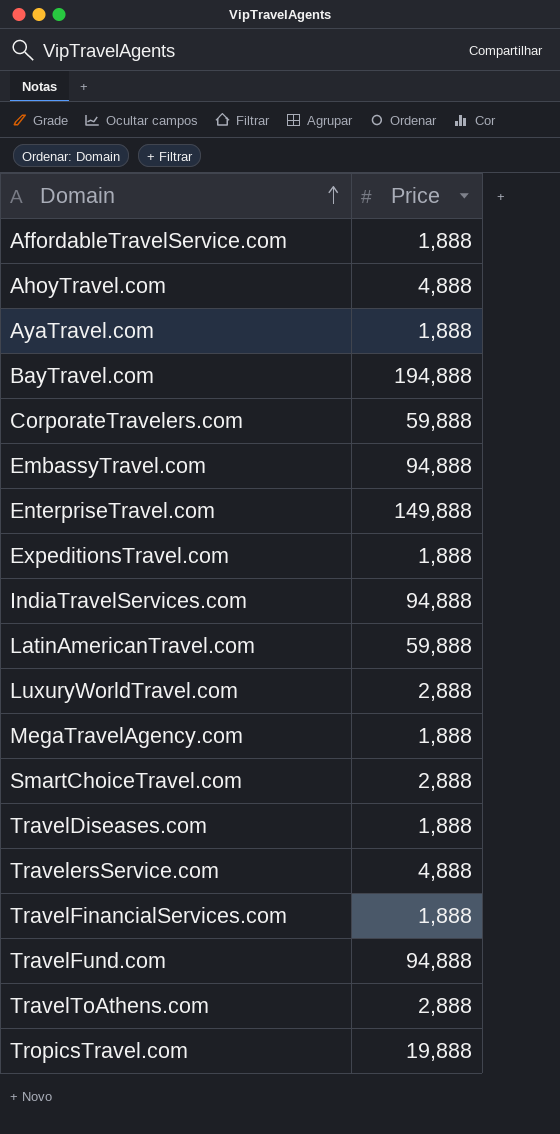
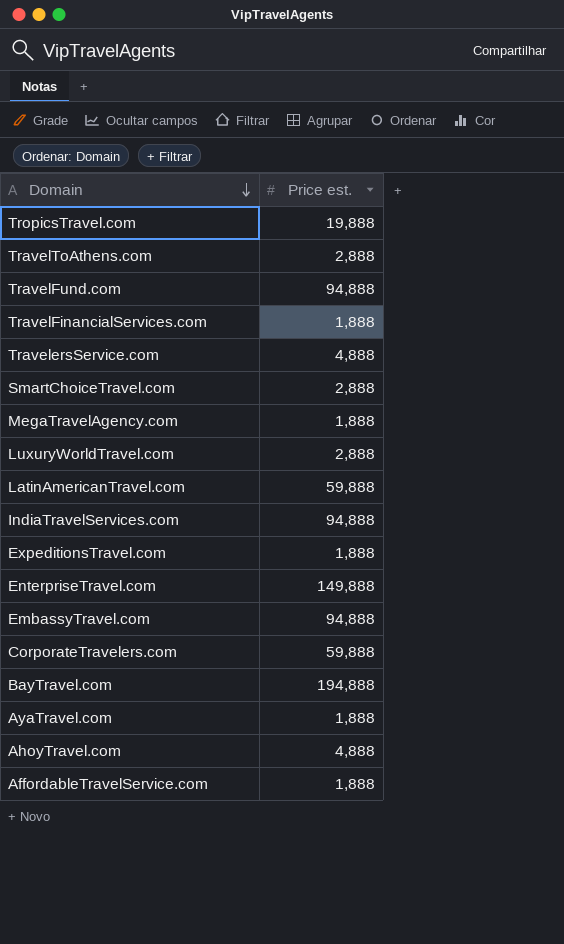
row order: Domain ascending -> Domain descending
column name: Price -> Price est.
row TravelDiseases.com: 1,888 -> none

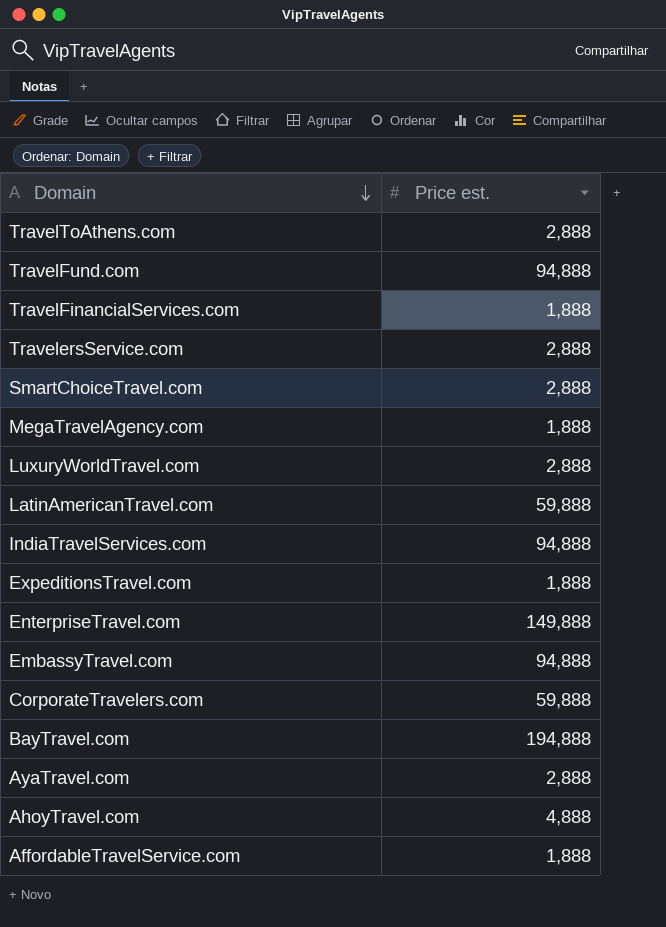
row TropicsTravel.com: 19,888 -> none
TravelersService.com | Price est.: 4,888 -> 2,888
AyaTravel.com | Price est.: 1,888 -> 2,888

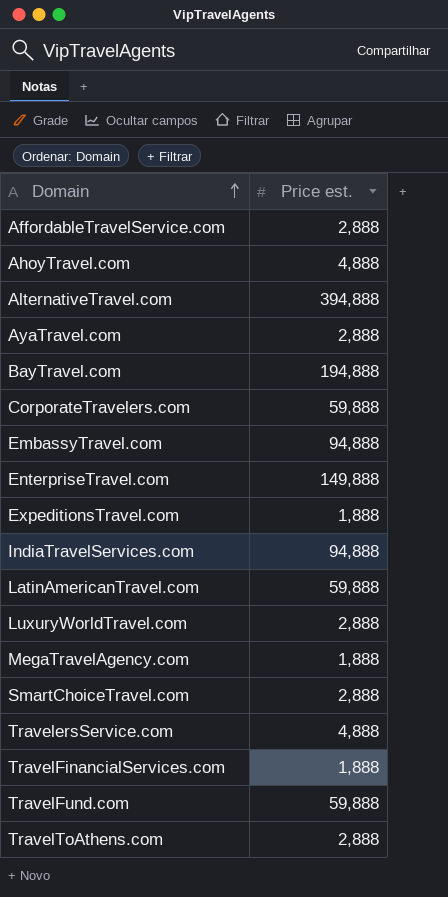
row order: Domain descending -> Domain ascending
AffordableTravelService.com | Price est.: 1,888 -> 2,888
row AlternativeTravel.com: none -> 394,888
TravelersService.com | Price est.: 2,888 -> 4,888
TravelFund.com | Price est.: 94,888 -> 59,888

